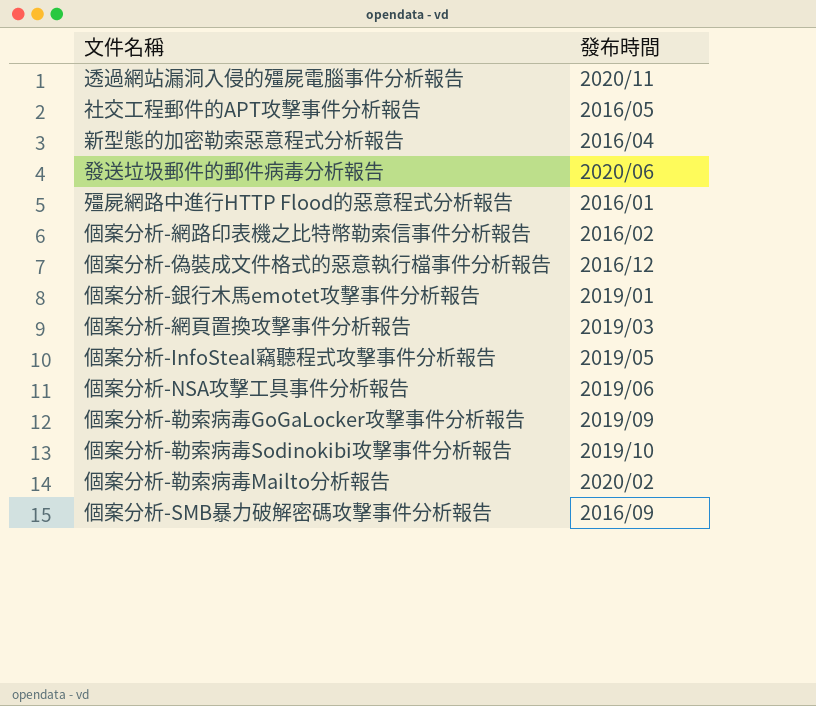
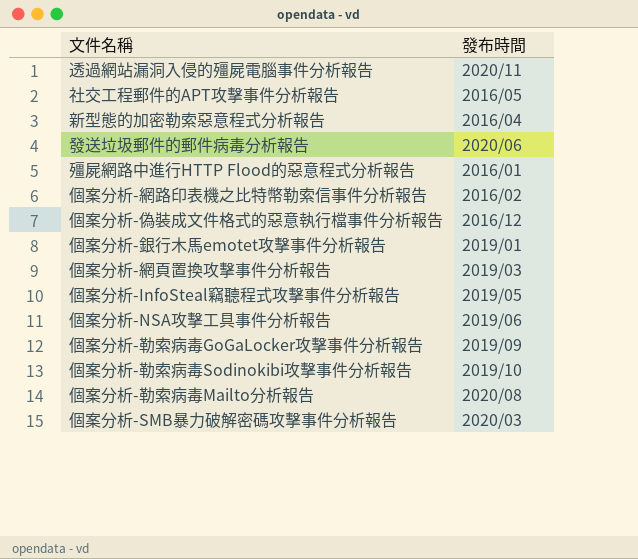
個案分析-勒索病毒Mailto分析報告 | 發布時間: 2020/02 -> 2020/08
個案分析-SMB暴力破解密碼攻擊事件分析報告 | 發布時間: 2016/09 -> 2020/03

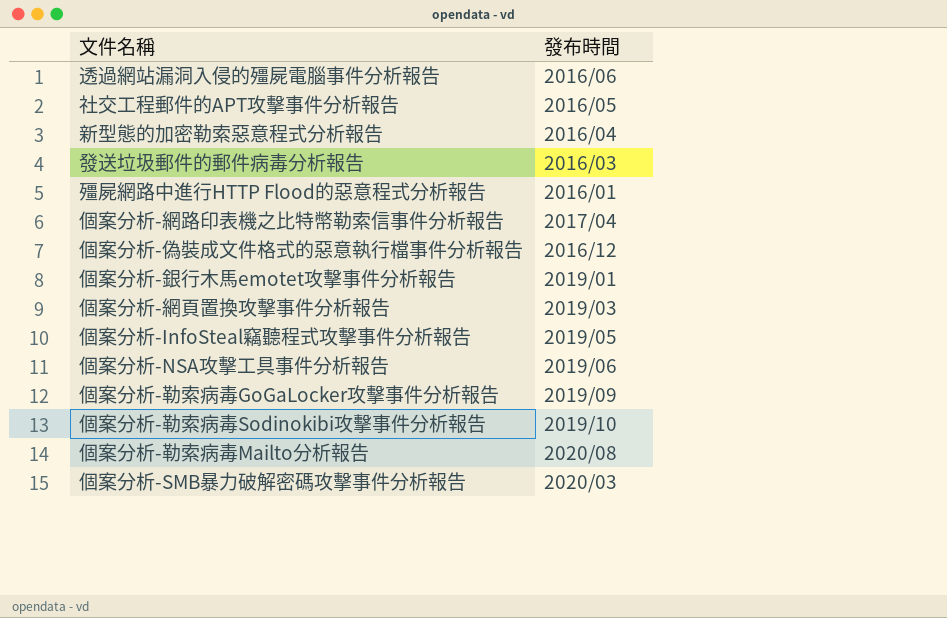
透過網站漏洞入侵的殭屍電腦事件分析報告 | 發布時間: 2020/11 -> 2016/06
發送垃圾郵件的郵件病毒分析報告 | 發布時間: 2020/06 -> 2016/03
個案分析-網路印表機之比特幣勒索信事件分析報告 | 發布時間: 2016/02 -> 2017/04

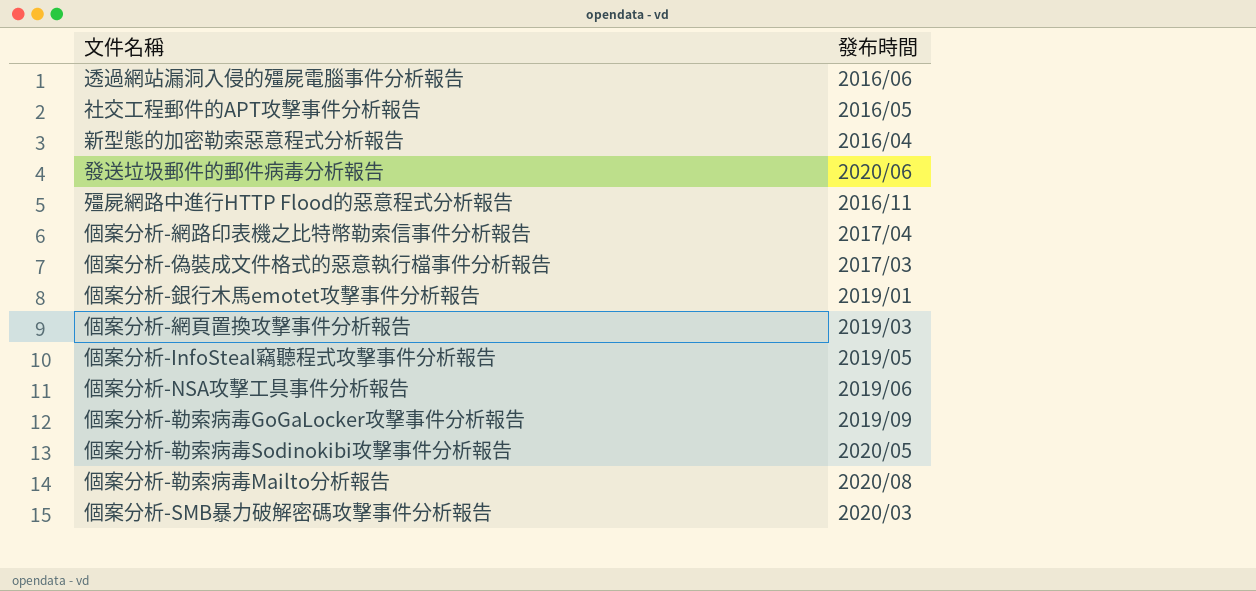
發送垃圾郵件的郵件病毒分析報告 | 發布時間: 2016/03 -> 2020/06
殭屍網路中進行HTTP Flood的惡意程式分析報告 | 發布時間: 2016/01 -> 2016/11
個案分析-偽裝成文件格式的惡意執行檔事件分析報告 | 發布時間: 2016/12 -> 2017/03
個案分析-勒索病毒Sodinokibi攻擊事件分析報告 | 發布時間: 2019/10 -> 2020/05

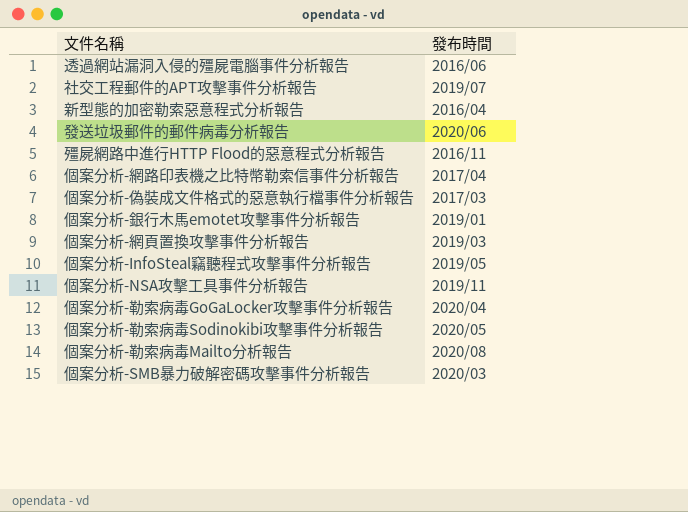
社交工程郵件的APT攻擊事件分析報告 | 發布時間: 2016/05 -> 2019/07
個案分析-NSA攻擊工具事件分析報告 | 發布時間: 2019/06 -> 2019/11
個案分析-勒索病毒GoGaLocker攻擊事件分析報告 | 發布時間: 2019/09 -> 2020/04

